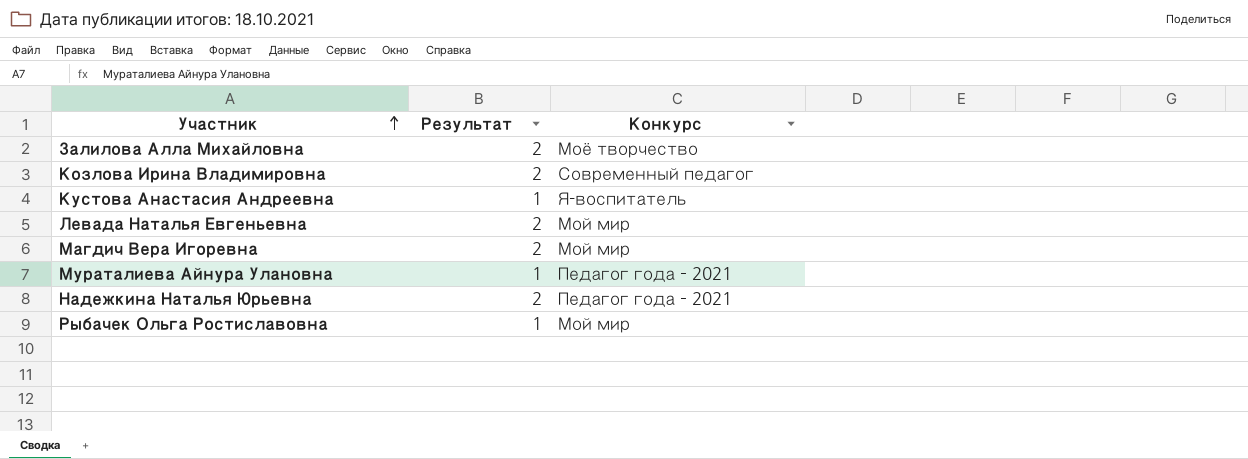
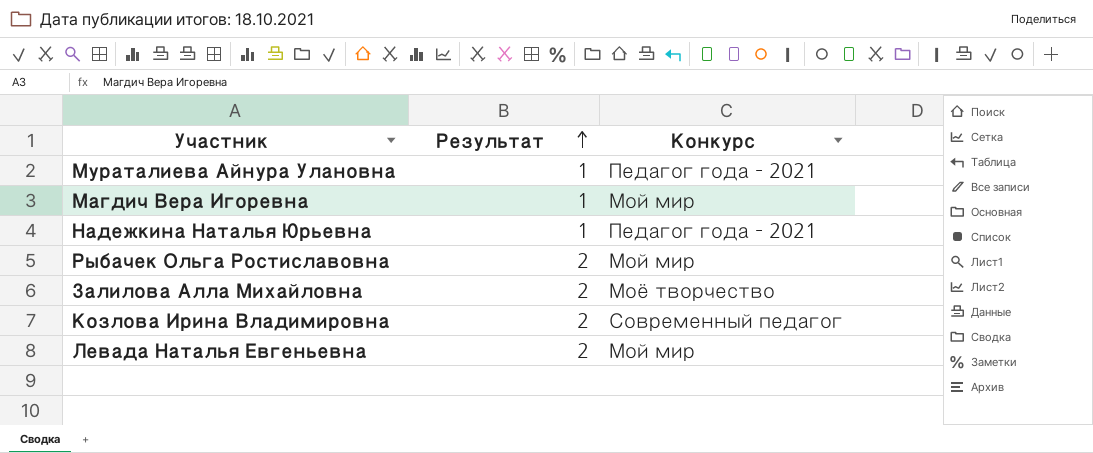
row order: Участник ascending -> Результат ascending
row Кустова Анастасия Андреевна: 1 | Я-воспитатель -> none
Магдич Вера Игоревна | Результат: 2 -> 1
Надежкина Наталья Юрьевна | Результат: 2 -> 1
Рыбачек Ольга Ростиславовна | Результат: 1 -> 2

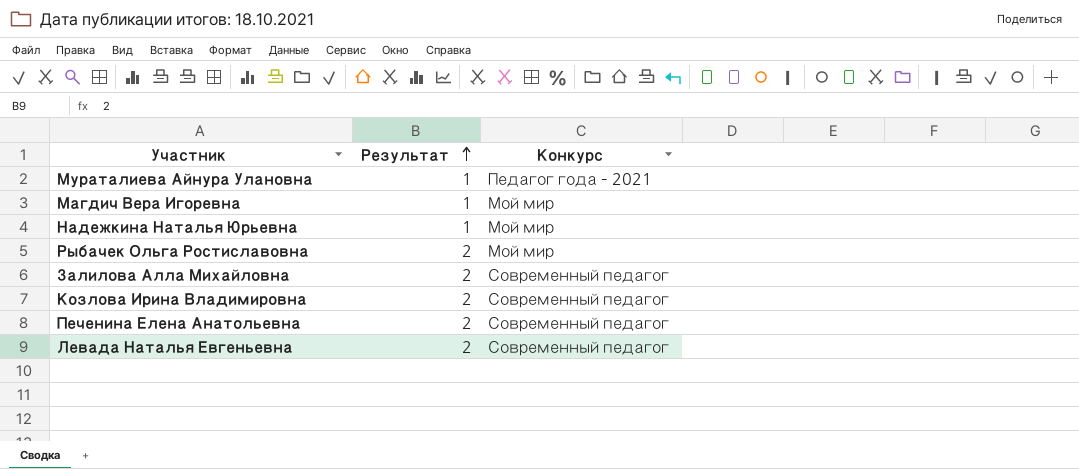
Надежкина Наталья Юрьевна | Конкурс: Педагог года – 2021 -> Мой мир
Залилова Алла Михайловна | Конкурс: Моё творчество -> Современный педагог
row Печенина Елена Анатольевна: none -> 2 | Современный педагог
Левада Наталья Евгеньевна | Конкурс: Мой мир -> Современный педагог

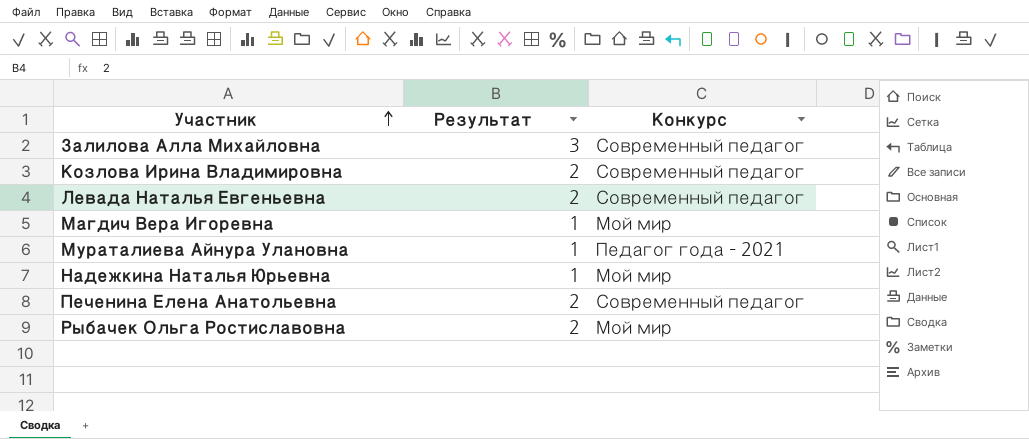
row order: Результат ascending -> Участник ascending
Залилова Алла Михайловна | Результат: 2 -> 3

